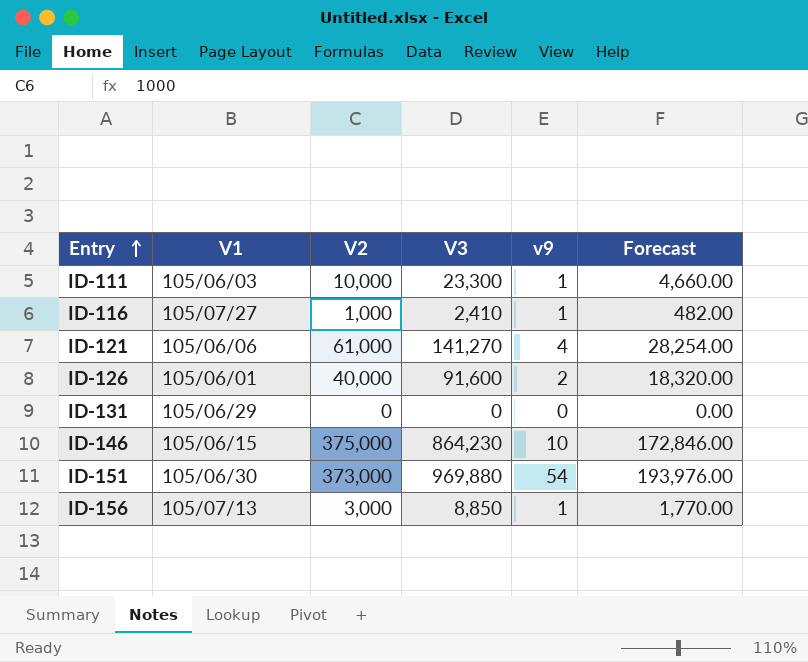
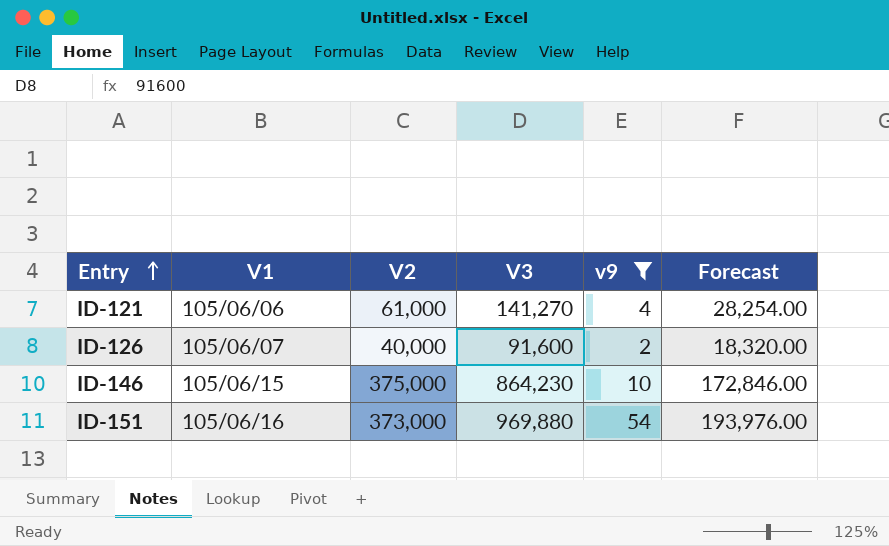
filter: none -> v9 >= 2
ID-126 | V1: 105/06/01 -> 105/06/07
ID-151 | V1: 105/06/30 -> 105/06/16

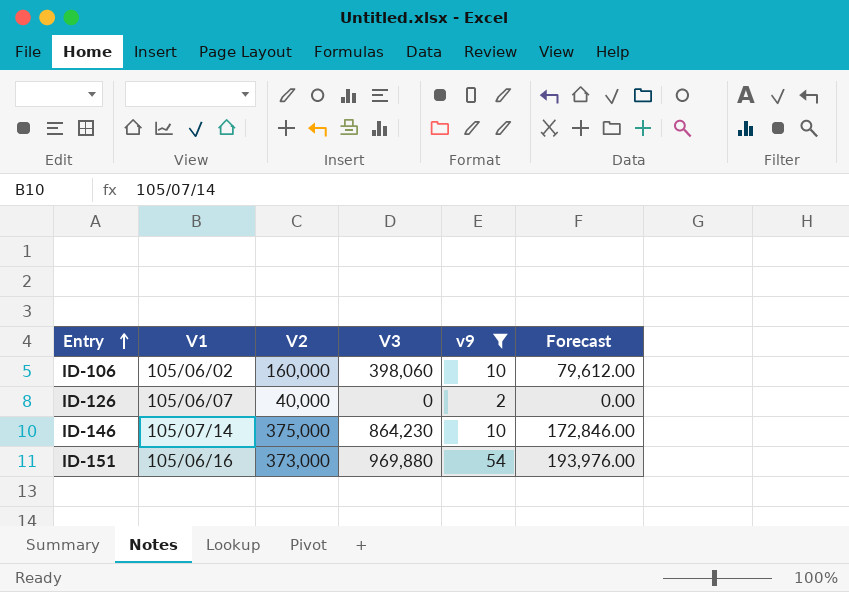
row ID-121: 105/06/06 | 61,000 | 141,270 | 4 | 28,254.00 -> none
row ID-106: none -> 105/06/02 | 160,000 | 398,060 | 10 | 79,612.00
ID-126 | V3: 91,600 -> 0
ID-126 | Forecast: 18,320.00 -> 0.00
ID-146 | V1: 105/06/15 -> 105/07/14

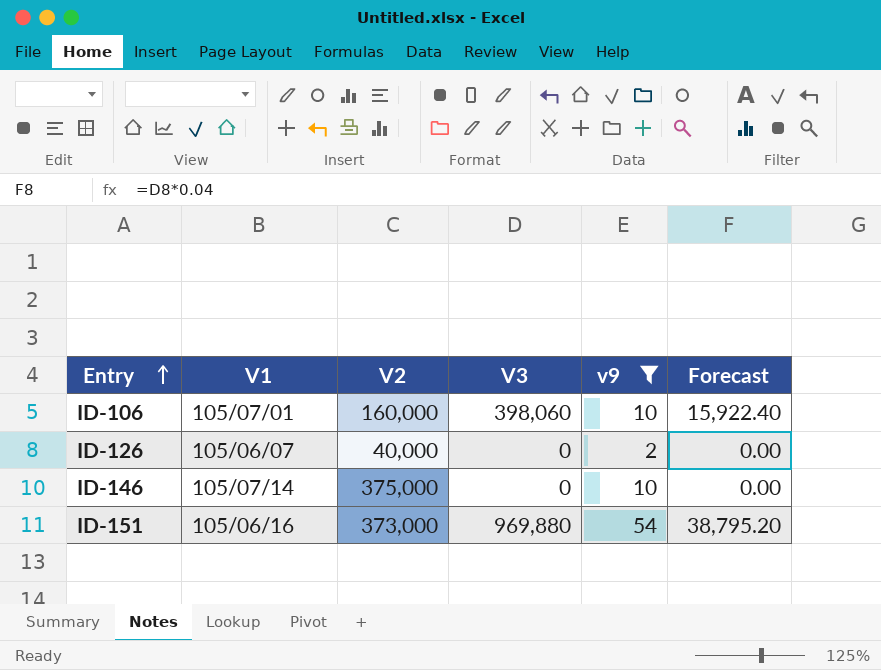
column Forecast | formula: [V3] * 0.2 -> [V3] * 0.04
ID-106 | V1: 105/06/02 -> 105/07/01
ID-146 | V3: 864,230 -> 0

